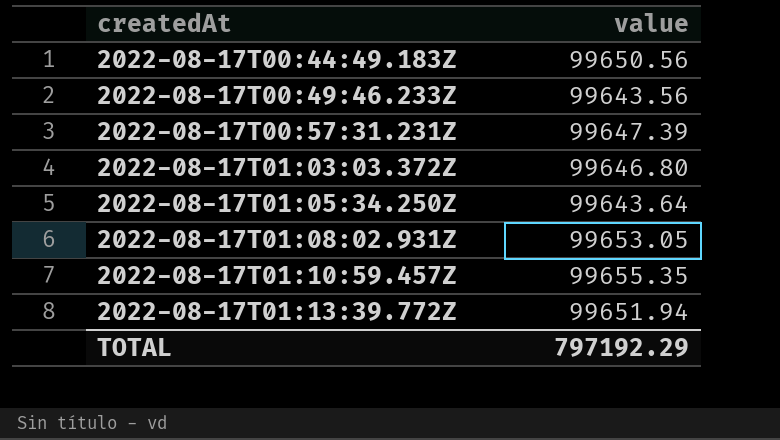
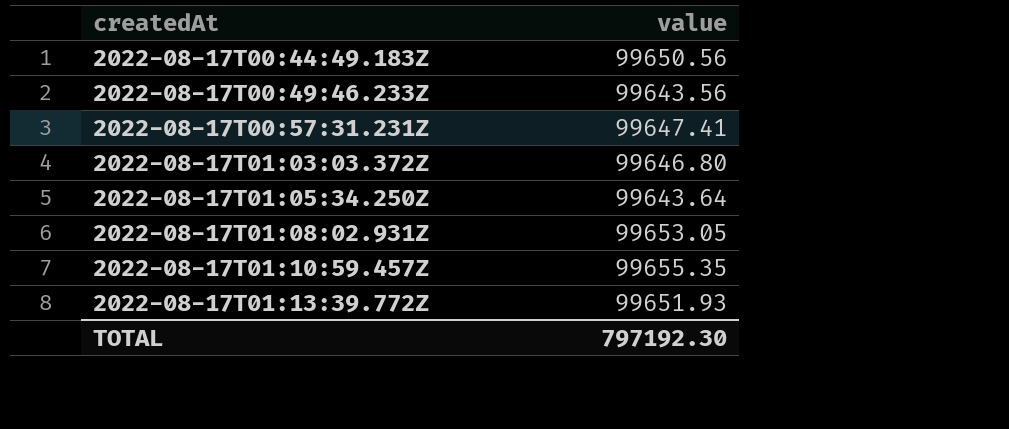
2022-08-17T00:57:31.231Z | value: 99647.39 -> 99647.41
2022-08-17T01:13:39.772Z | value: 99651.94 -> 99651.93
TOTAL | value: 797192.29 -> 797192.30

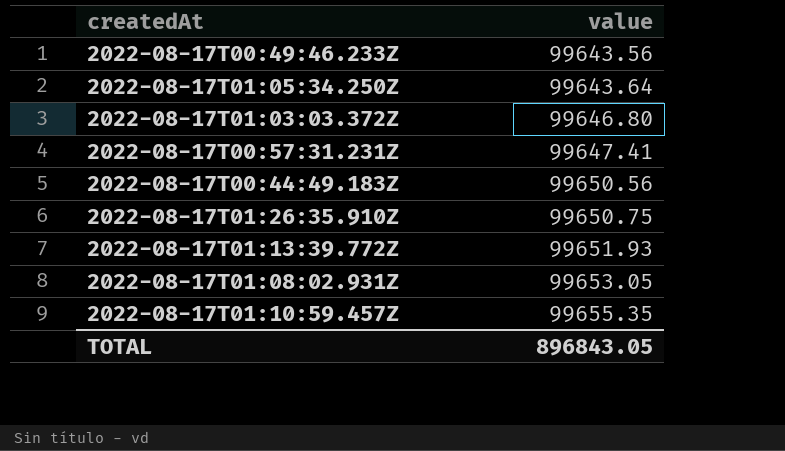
row order: createdAt ascending -> value ascending
row 2022-08-17T01:26:35.910Z: none -> 99650.75
TOTAL | value: 797192.30 -> 896843.05

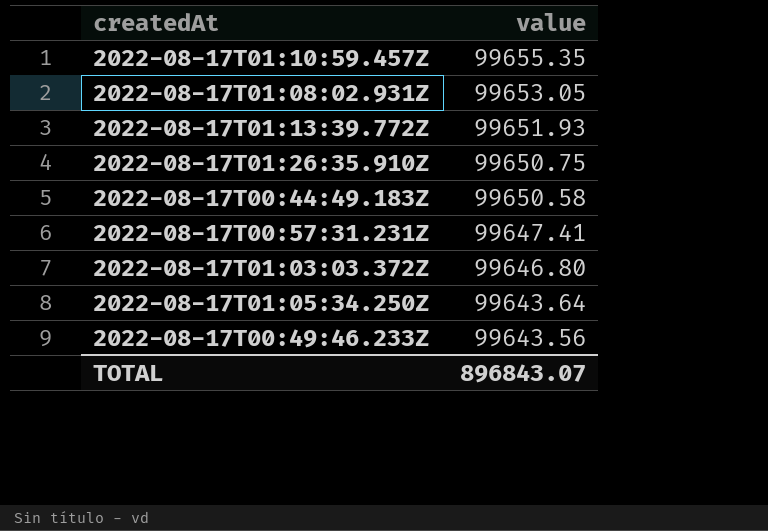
row order: value ascending -> value descending
2022-08-17T00:44:49.183Z | value: 99650.56 -> 99650.58
TOTAL | value: 896843.05 -> 896843.07

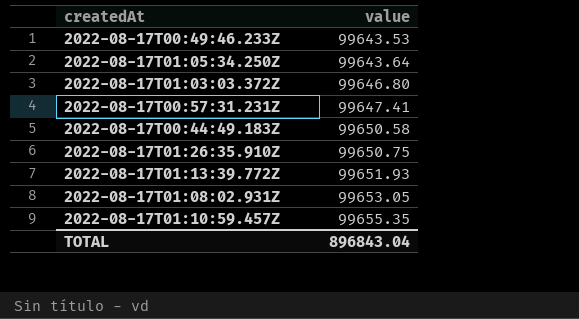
row order: value descending -> value ascending
2022-08-17T00:49:46.233Z | value: 99643.56 -> 99643.53
TOTAL | value: 896843.07 -> 896843.04

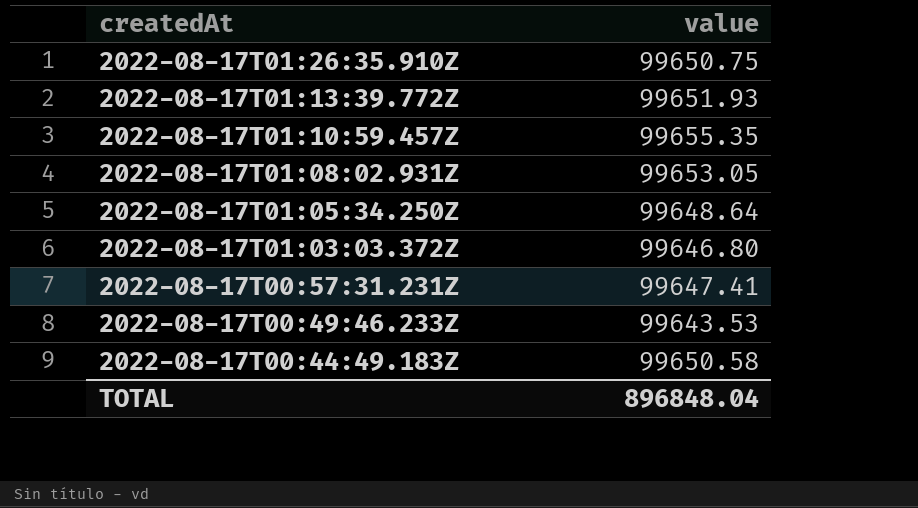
row order: value ascending -> createdAt descending
2022-08-17T01:05:34.250Z | value: 99643.64 -> 99648.64
TOTAL | value: 896843.04 -> 896848.04

